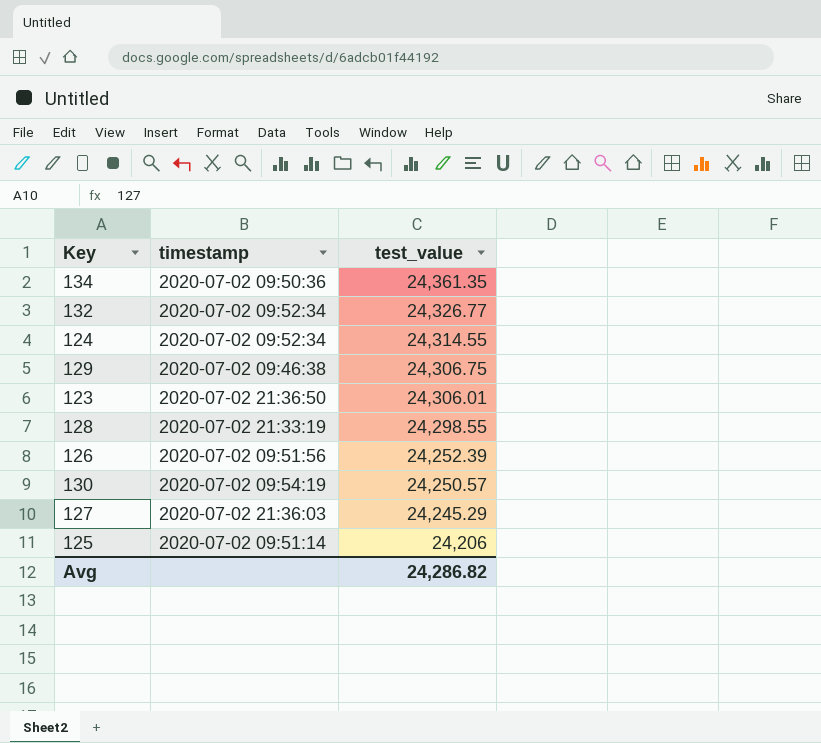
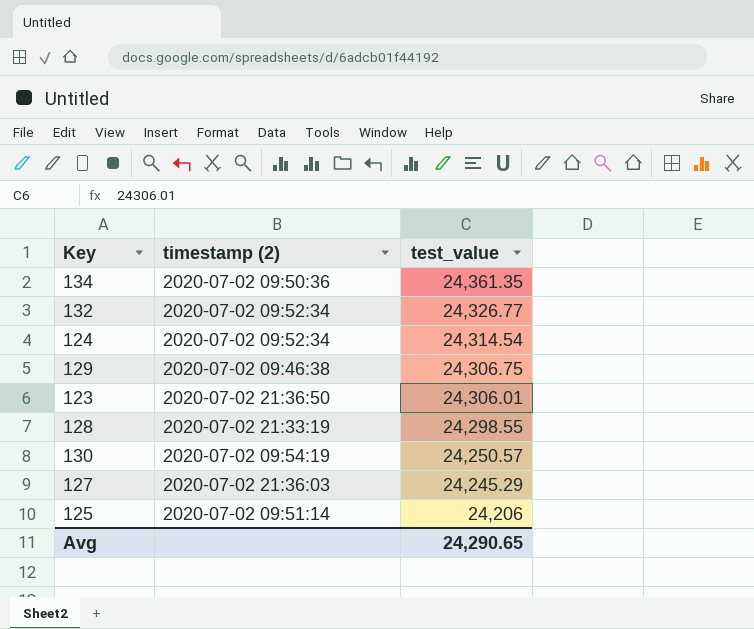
column name: timestamp -> timestamp (2)
row 126: 2020-07-02 09:51:56 | 24,252.39 -> none
124 | test_value: 24,314.55 -> 24,314.54
Avg | test_value: 24,286.82 -> 24,290.65

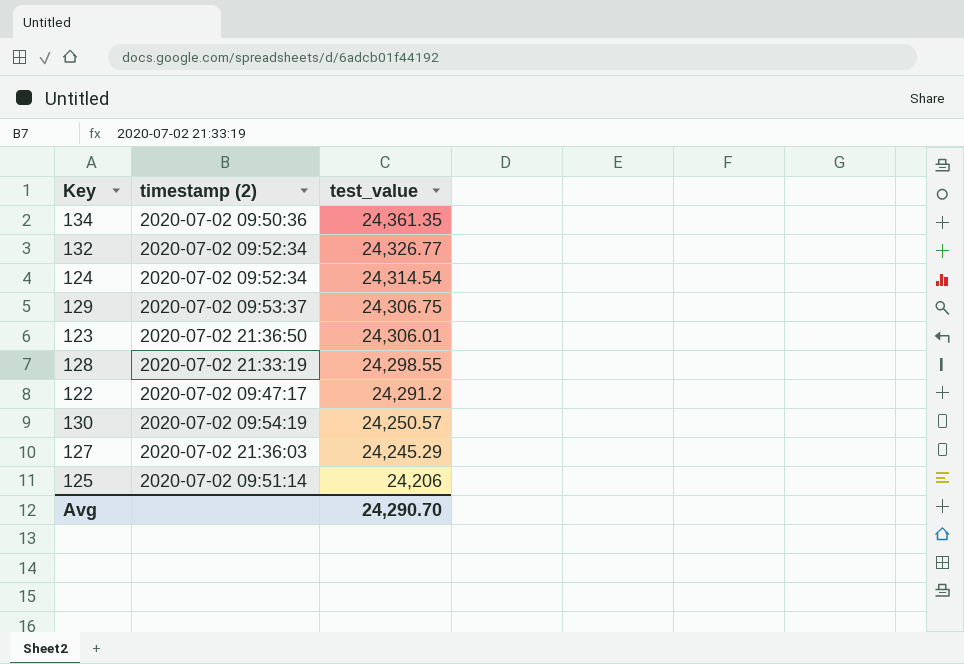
129 | timestamp (2): 2020-07-02 09:46:38 -> 2020-07-02 09:53:37
row 122: none -> 2020-07-02 09:47:17 | 24,291.2
Avg | test_value: 24,290.65 -> 24,290.70

